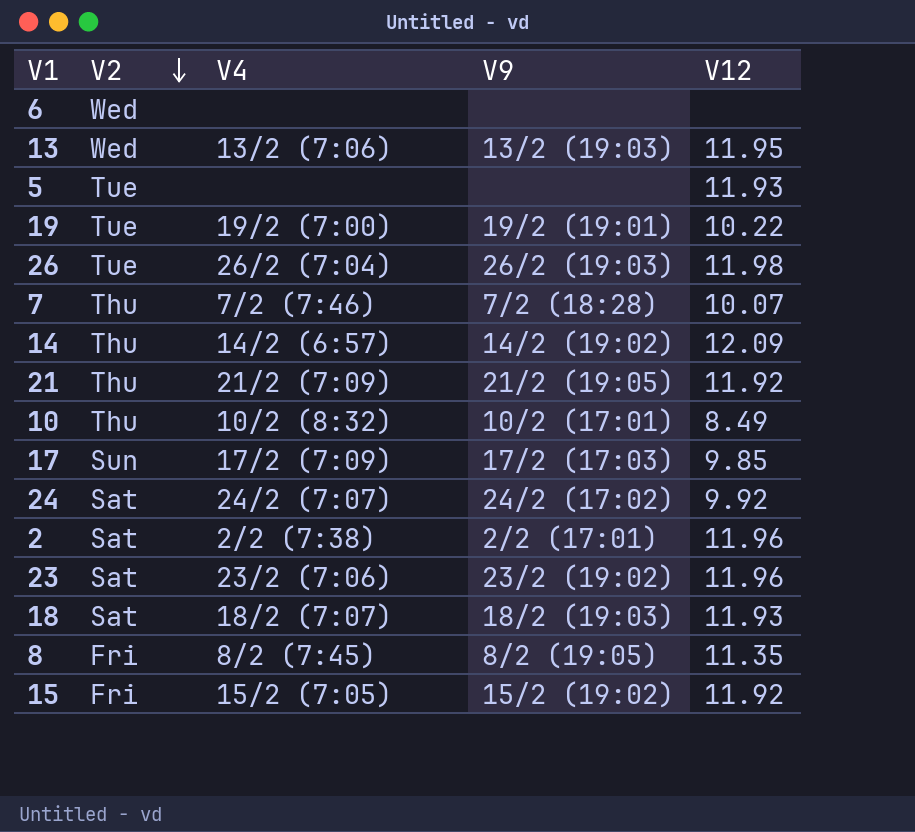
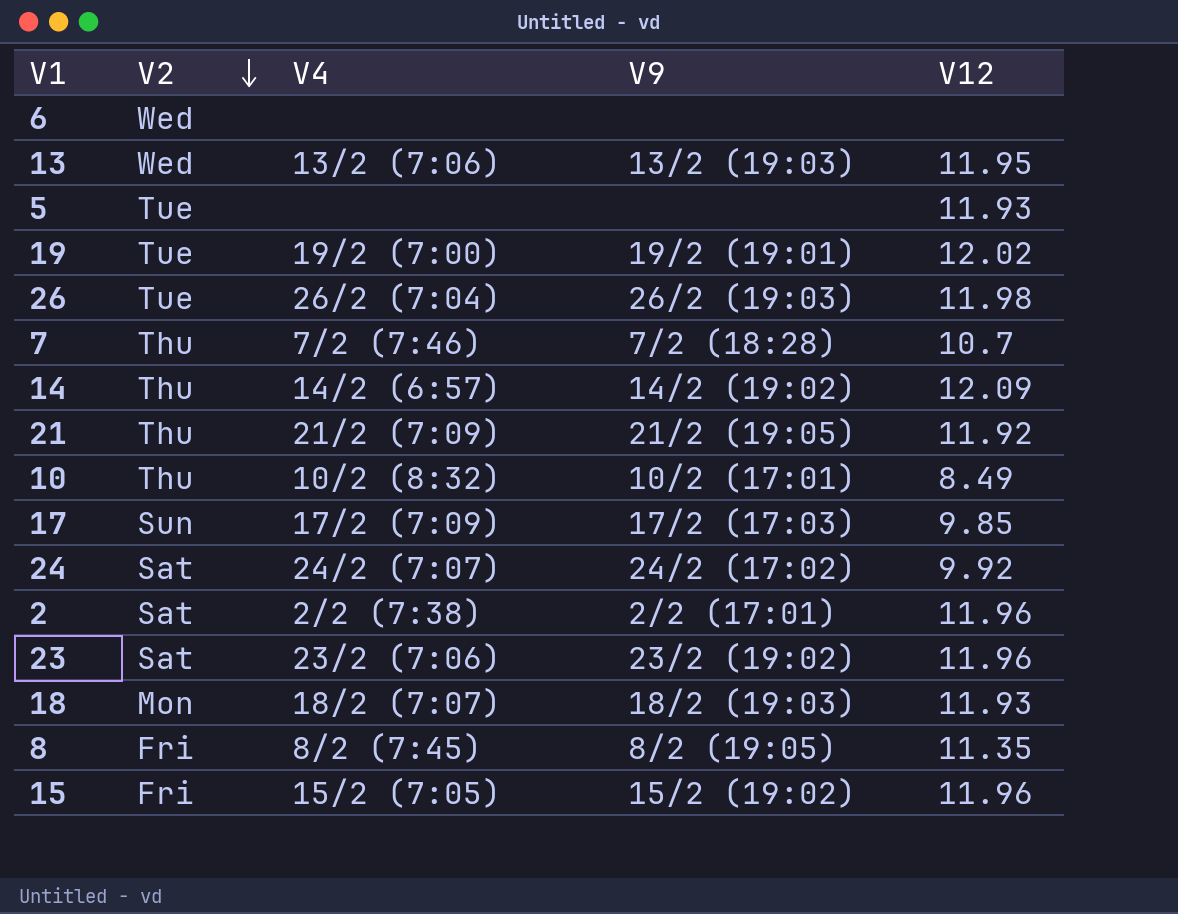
19 | V12: 10.22 -> 12.02
7 | V12: 10.07 -> 10.7
18 | V2: Sat -> Mon
15 | V12: 11.92 -> 11.96

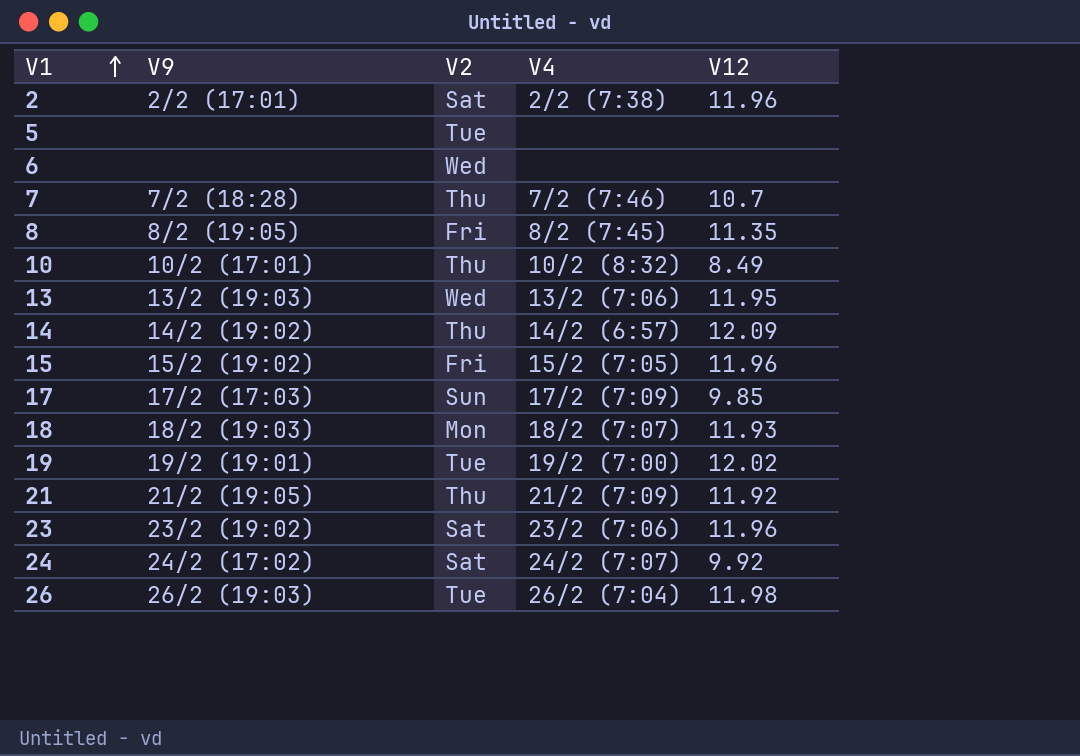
row order: V2 descending -> V1 ascending
column V9 | position: 4 -> 2
5 | V12: 11.93 -> none

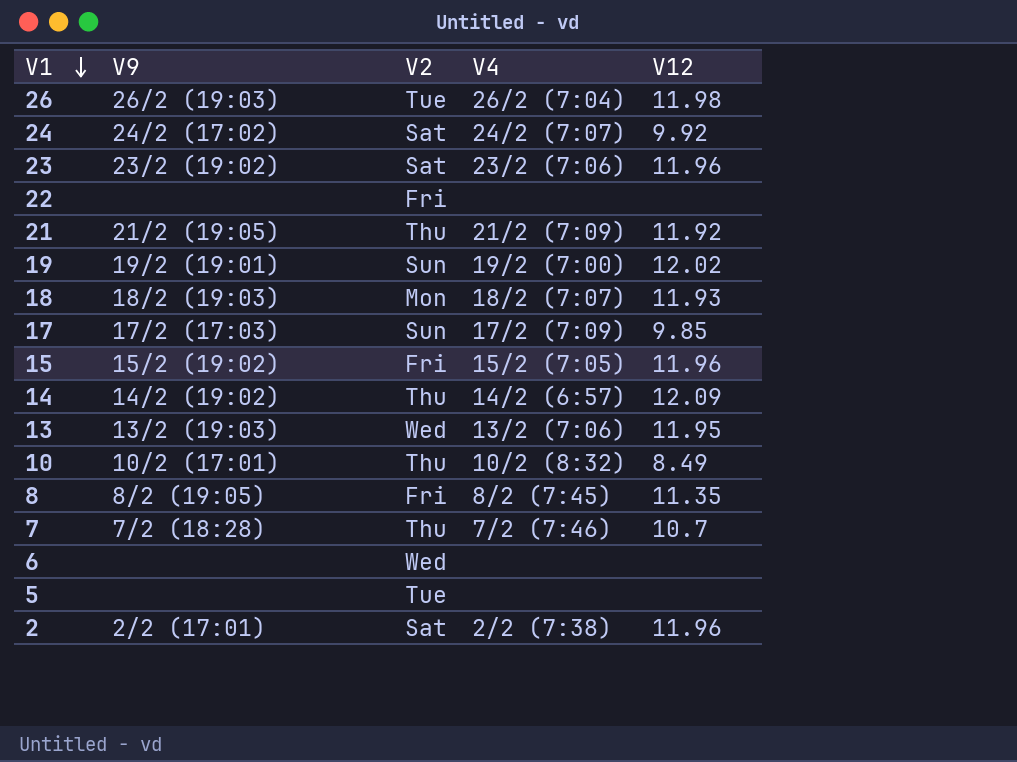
row order: V1 ascending -> V1 descending
row 22: none -> none | Fri | none | none
19 | V2: Tue -> Sun

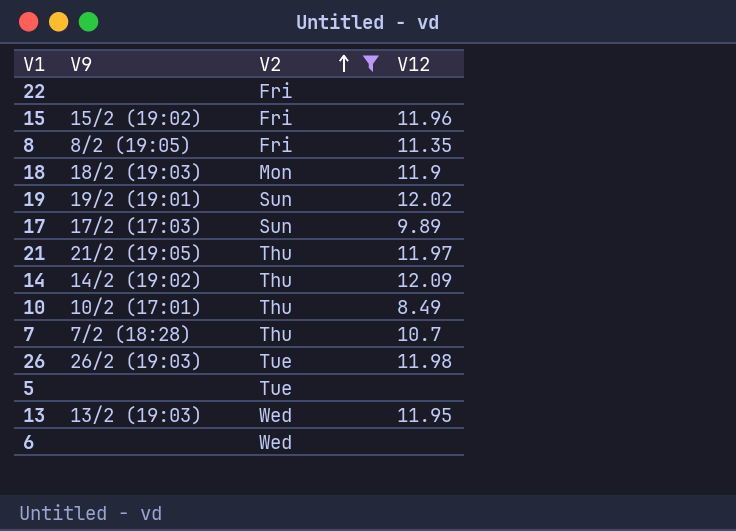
filter: none -> V2 != Sat
row order: V1 descending -> V2 ascending
column V4 | position: 4 -> none
18 | V12: 11.93 -> 11.9
17 | V12: 9.85 -> 9.89
21 | V12: 11.92 -> 11.97

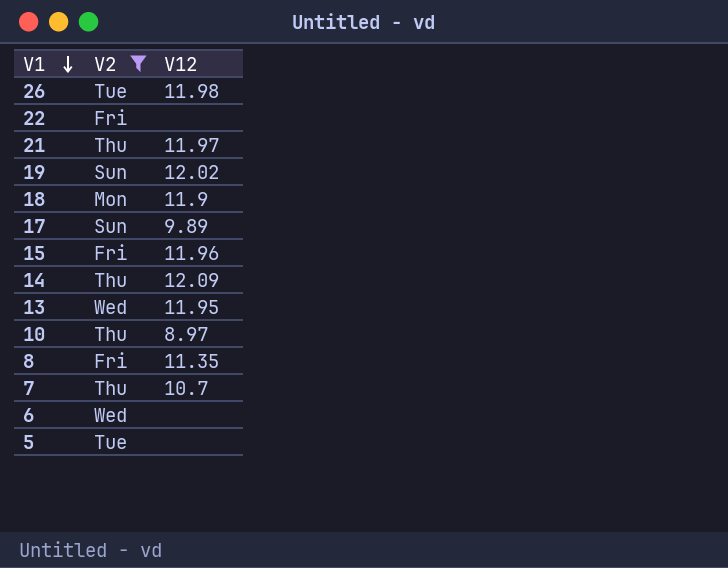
row order: V2 ascending -> V1 descending
column V9 | position: 2 -> none
10 | V12: 8.49 -> 8.97

